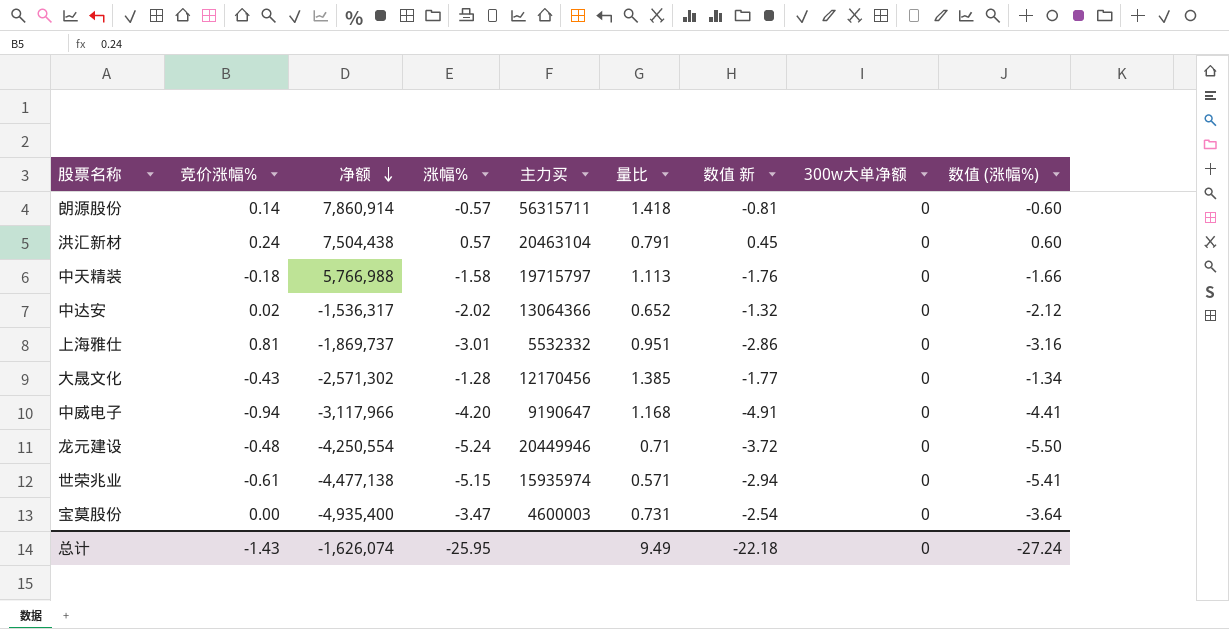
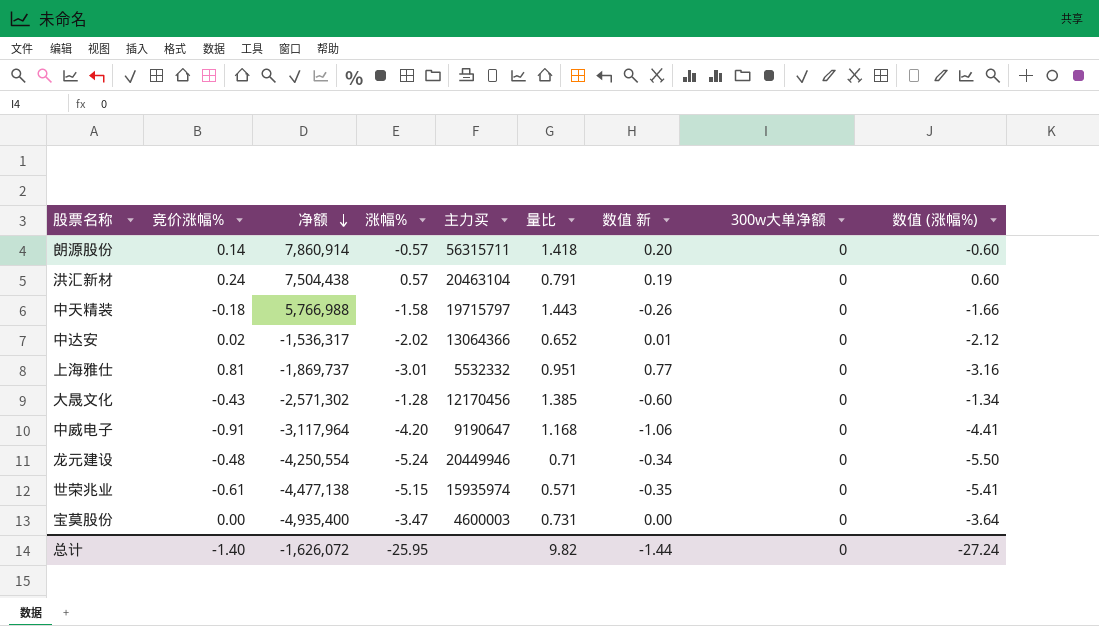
column 数值 新 | formula: [涨幅%] * [量比] -> [竞价涨幅%] * [量比]
中天精装 | 量比: 1.113 -> 1.443
中威电子 | 竞价涨幅%: -0.94 -> -0.91
中威电子 | 净额: -3,117,966 -> -3,117,964
总计 | 竞价涨幅%: -1.43 -> -1.40
总计 | 净额: -1,626,074 -> -1,626,072
总计 | 量比: 9.49 -> 9.82
总计 | 数值 新: -22.18 -> -1.44

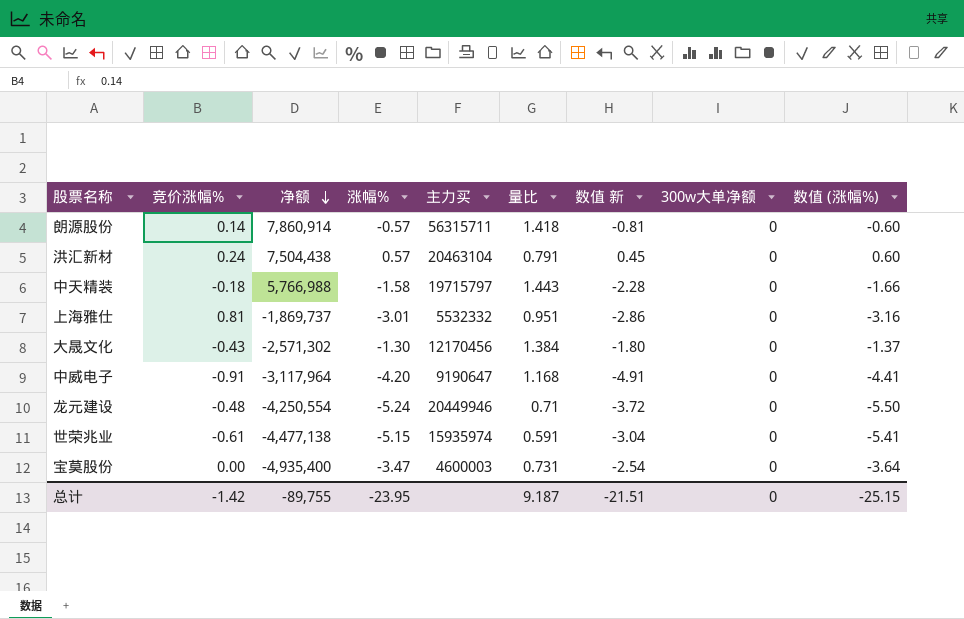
column 数值 新 | formula: [竞价涨幅%] * [量比] -> [涨幅%] * [量比]
row 中达安: 0.02 | -1,536,317 | -2.02 | 13064366 | 0.652 | 0.01 | 0 | -2.12 -> none
大晟文化 | 涨幅%: -1.28 -> -1.30
大晟文化 | 量比: 1.385 -> 1.384
大晟文化 | 数值 (涨幅%): -1.34 -> -1.37
世荣兆业 | 量比: 0.571 -> 0.591
总计 | 竞价涨幅%: -1.40 -> -1.42
总计 | 净额: -1,626,072 -> -89,755
总计 | 涨幅%: -25.95 -> -23.95
总计 | 量比: 9.82 -> 9.187
总计 | 数值 新: -1.44 -> -21.51
总计 | 数值 (涨幅%): -27.24 -> -25.15

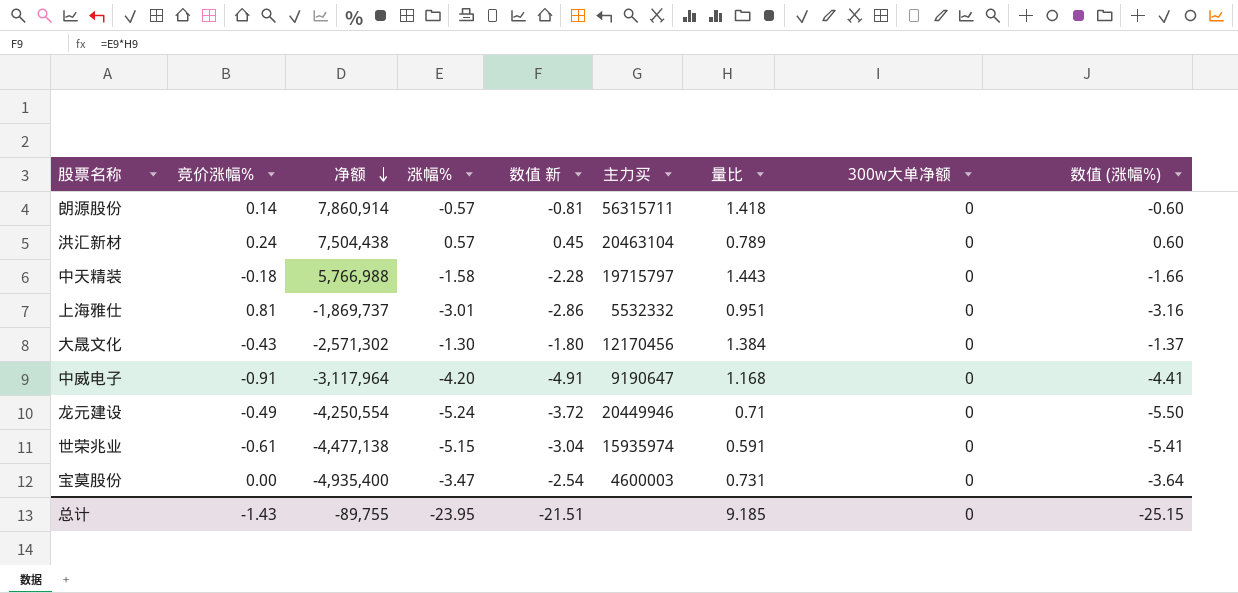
column 数值 新 | position: 7 -> 5
洪汇新材 | 量比: 0.791 -> 0.789
龙元建设 | 竞价涨幅%: -0.48 -> -0.49
总计 | 竞价涨幅%: -1.42 -> -1.43
总计 | 量比: 9.187 -> 9.185

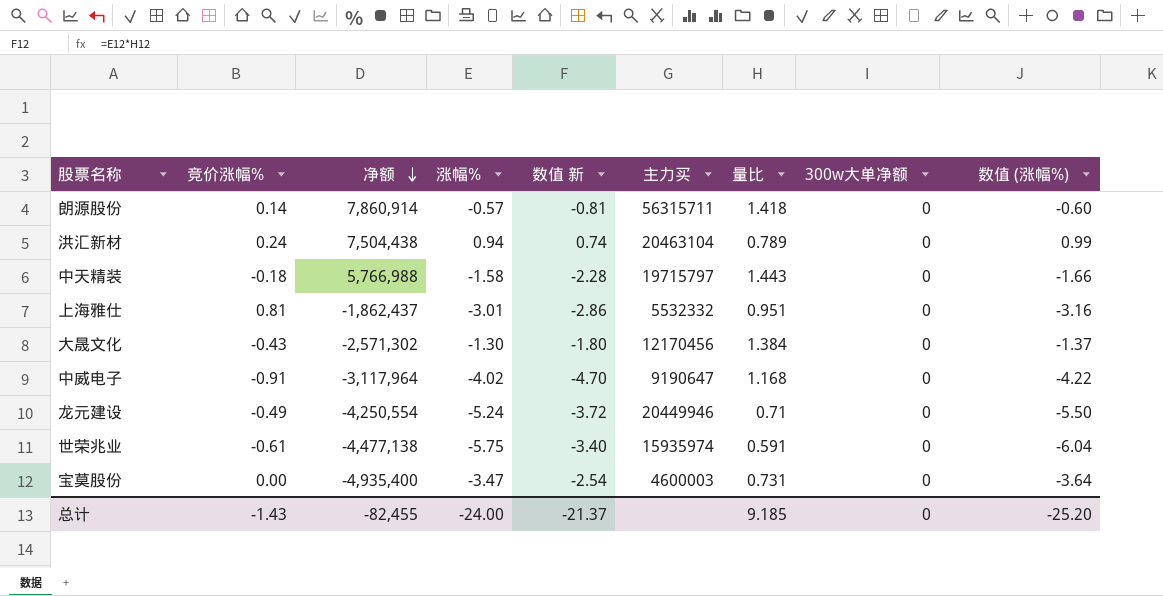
洪汇新材 | 涨幅%: 0.57 -> 0.94
洪汇新材 | 数值 新: 0.45 -> 0.74
洪汇新材 | 数值 (涨幅%): 0.60 -> 0.99
上海雅仕 | 净额: -1,869,737 -> -1,862,437
中威电子 | 涨幅%: -4.20 -> -4.02
中威电子 | 数值 新: -4.91 -> -4.70
中威电子 | 数值 (涨幅%): -4.41 -> -4.22
世荣兆业 | 涨幅%: -5.15 -> -5.75
世荣兆业 | 数值 新: -3.04 -> -3.40
世荣兆业 | 数值 (涨幅%): -5.41 -> -6.04
总计 | 净额: -89,755 -> -82,455
总计 | 涨幅%: -23.95 -> -24.00
总计 | 数值 新: -21.51 -> -21.37
总计 | 数值 (涨幅%): -25.15 -> -25.20

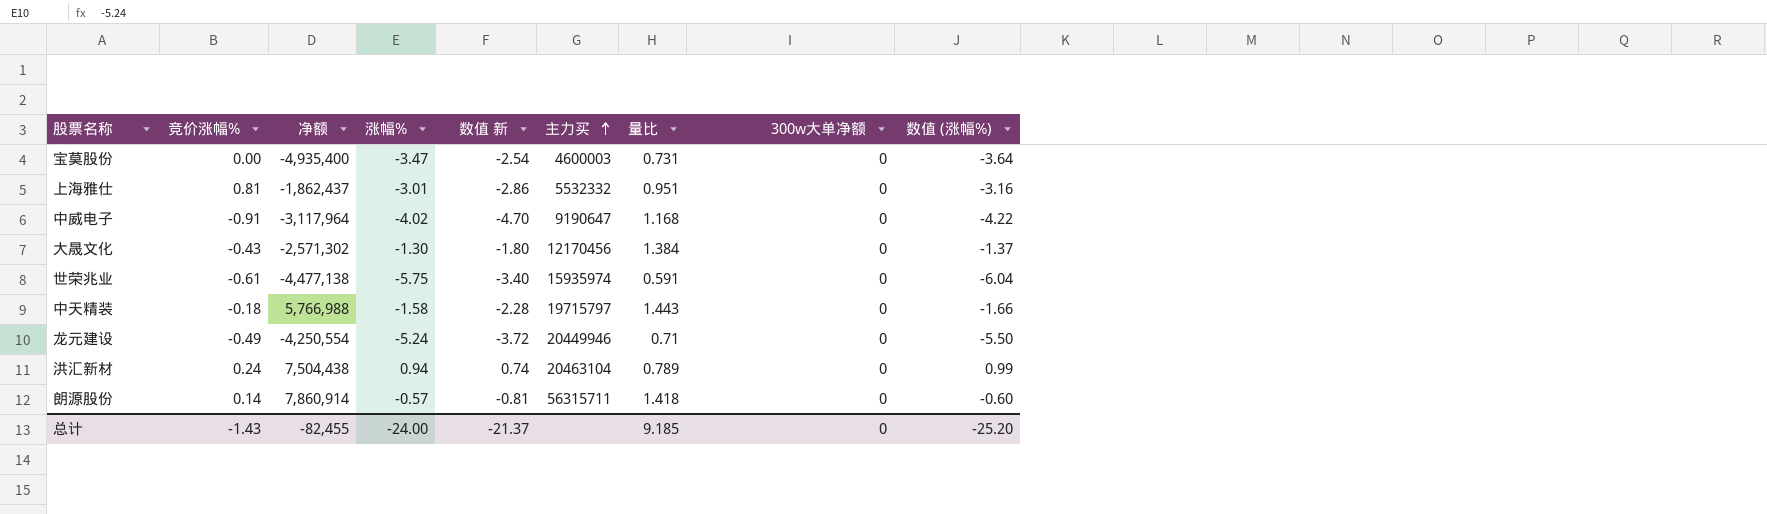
row order: 净额 descending -> 主力买 ascending

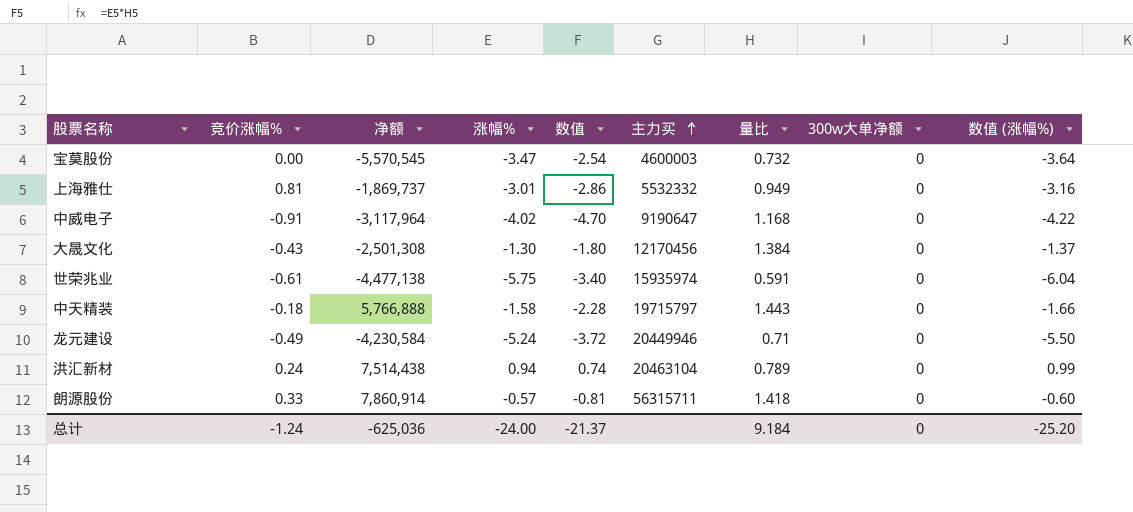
column name: 数值 新 -> 数值
宝莫股份 | 净额: -4,935,400 -> -5,570,545
宝莫股份 | 量比: 0.731 -> 0.732
上海雅仕 | 净额: -1,862,437 -> -1,869,737
上海雅仕 | 量比: 0.951 -> 0.949
大晟文化 | 净额: -2,571,302 -> -2,501,308
中天精装 | 净额: 5,766,988 -> 5,766,888
龙元建设 | 净额: -4,250,554 -> -4,230,584
洪汇新材 | 净额: 7,504,438 -> 7,514,438
朗源股份 | 竞价涨幅%: 0.14 -> 0.33
总计 | 竞价涨幅%: -1.43 -> -1.24
总计 | 净额: -82,455 -> -625,036
总计 | 量比: 9.185 -> 9.184

